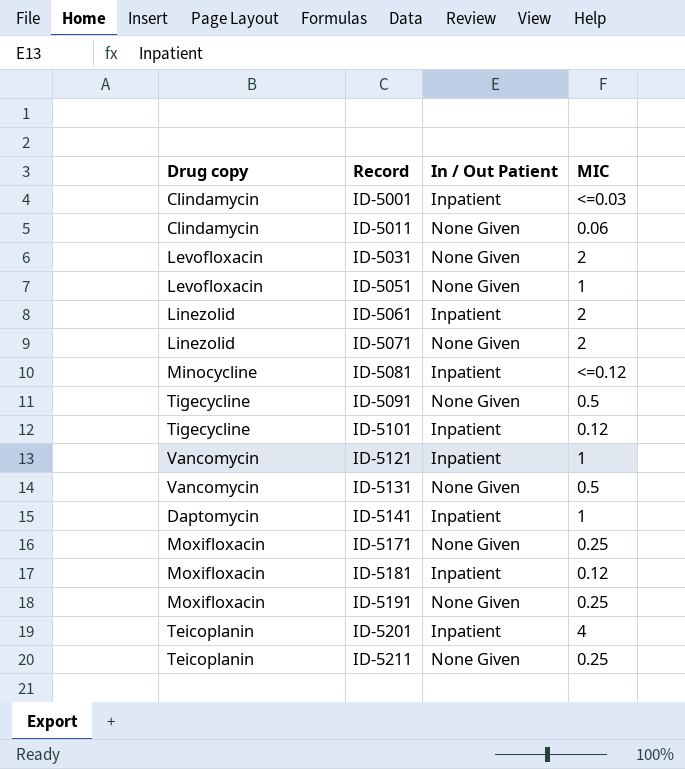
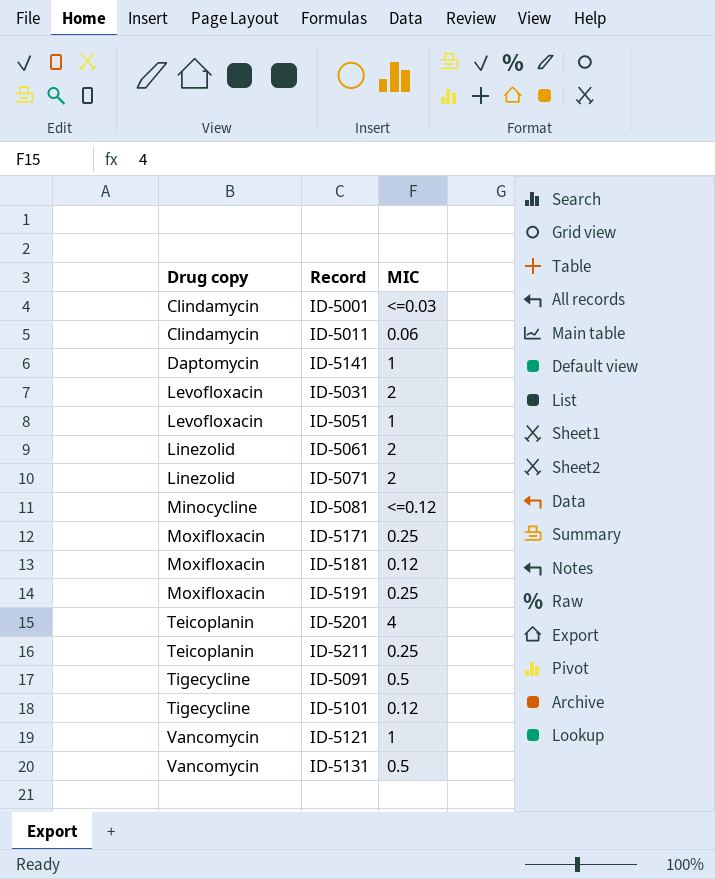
row order: Record ascending -> Drug copy ascending
column In / Out Patient | position: 3 -> none

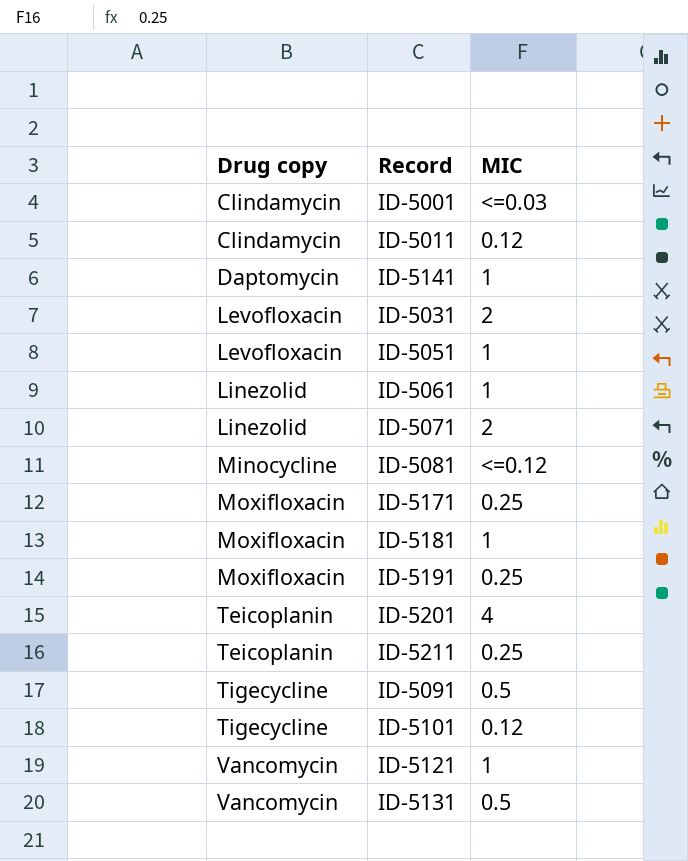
ID-5011 | MIC: 0.06 -> 0.12
ID-5061 | MIC: 2 -> 1
ID-5181 | MIC: 0.12 -> 1

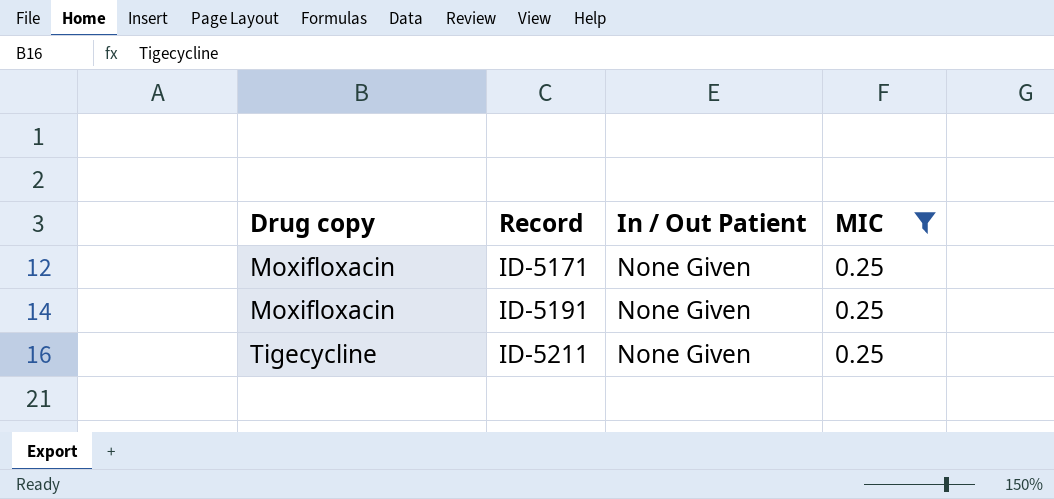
filter: none -> MIC = 0.25
column In / Out Patient | position: none -> 3
ID-5211 | Drug copy: Teicoplanin -> Tigecycline

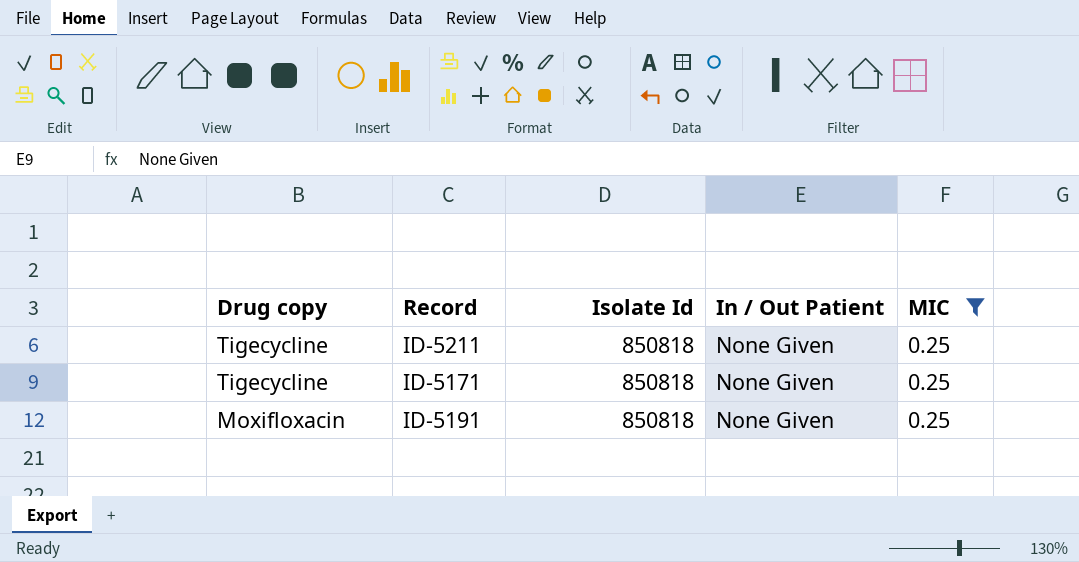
row order: Drug copy ascending -> Drug copy descending
column Isolate Id | position: none -> 3
ID-5171 | Drug copy: Moxifloxacin -> Tigecycline

